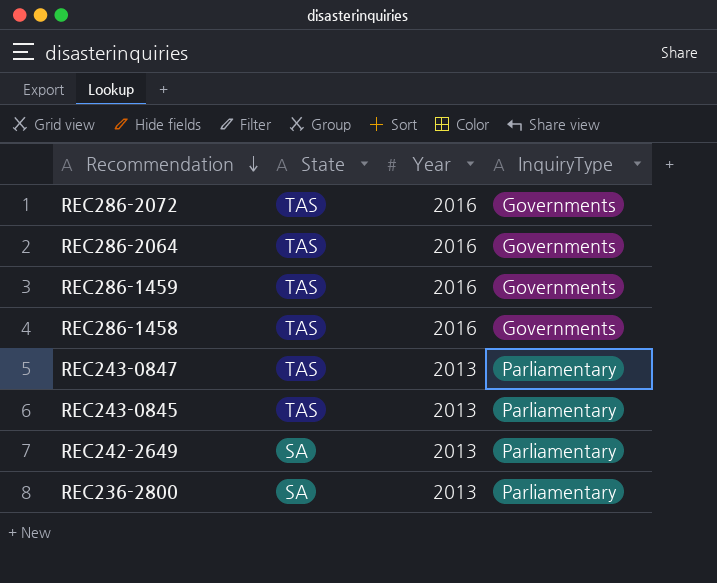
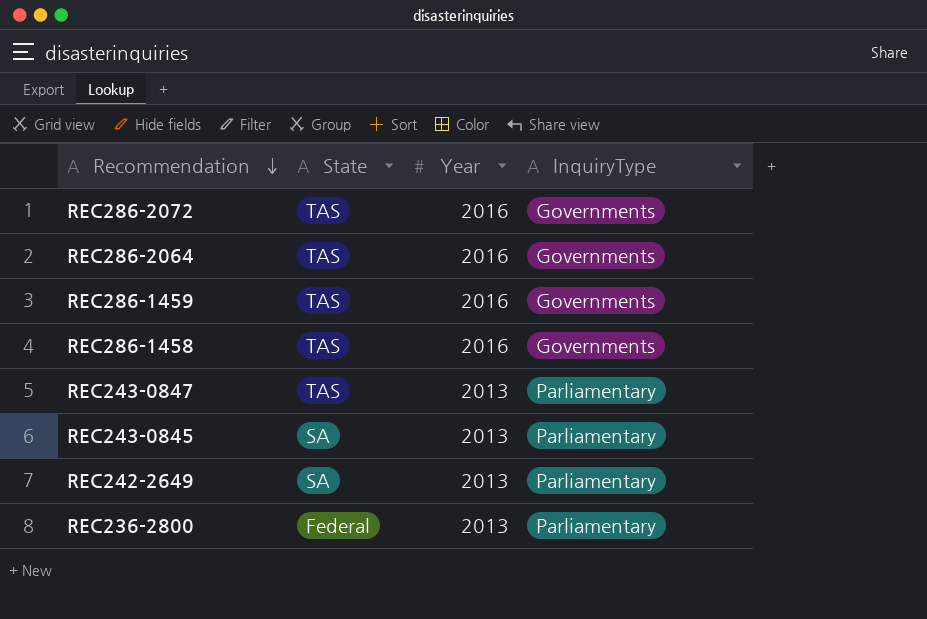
REC243-0845 | State: TAS -> SA
REC236-2800 | State: SA -> Federal

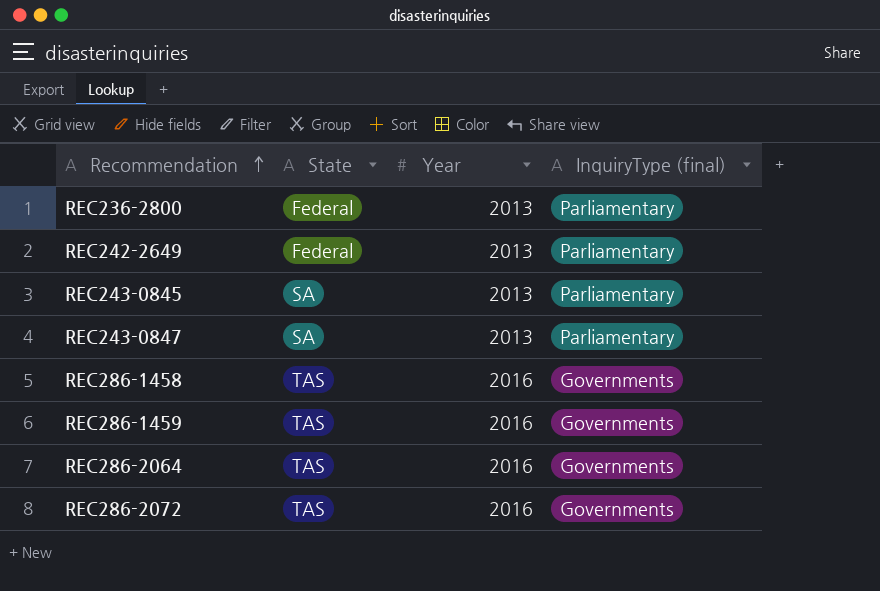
row order: Recommendation descending -> Recommendation ascending
column name: InquiryType -> InquiryType (final)
REC242-2649 | State: SA -> Federal
REC243-0847 | State: TAS -> SA

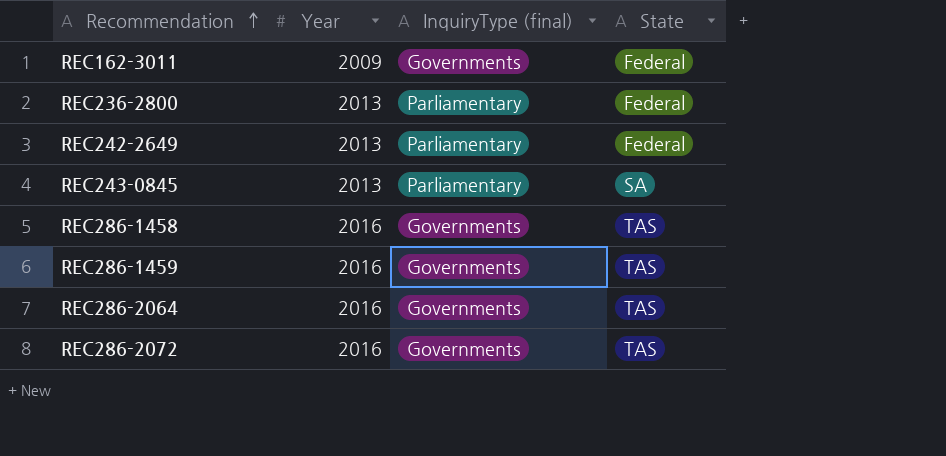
column State | position: 2 -> 4
row REC243-0847: SA | 2013 | Parliamentary -> none
row REC162-3011: none -> 2009 | Governments | Federal

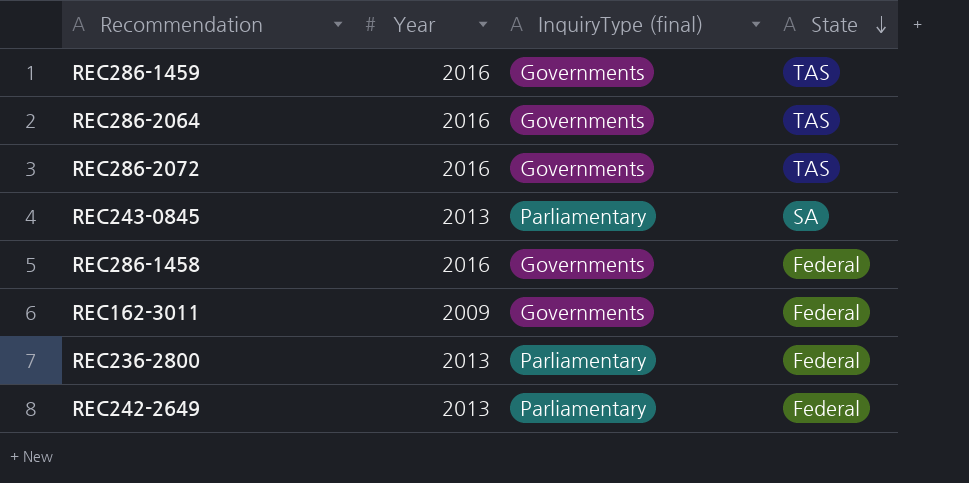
row order: Recommendation ascending -> State descending
REC286-1458 | State: TAS -> Federal

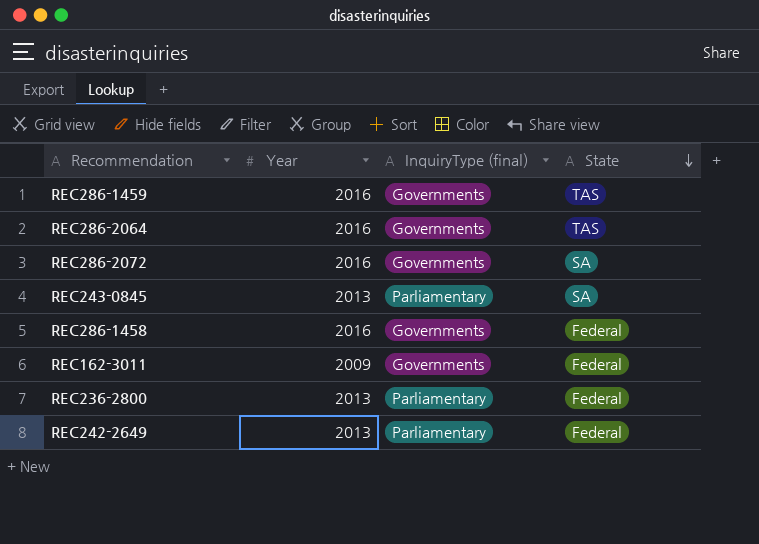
REC286-2072 | State: TAS -> SA

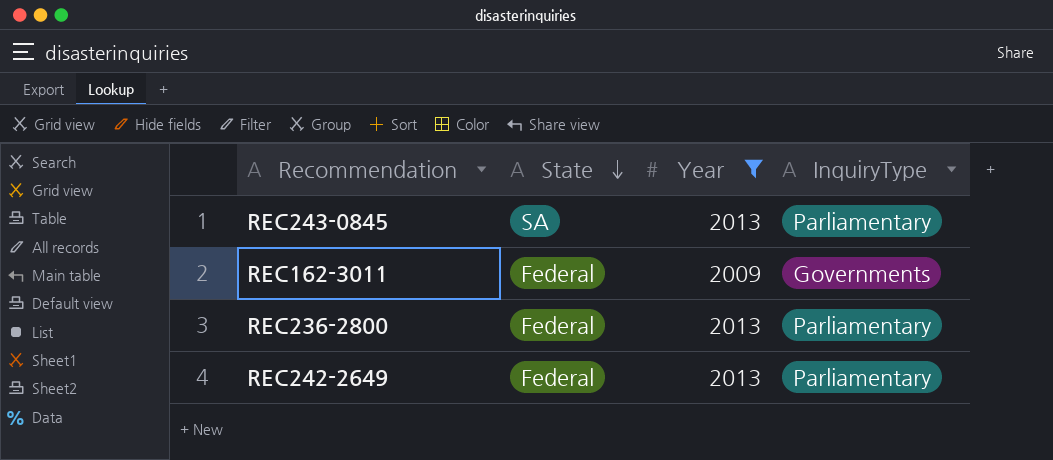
filter: none -> Year != 2016
column State | position: 4 -> 2
column name: InquiryType (final) -> InquiryType

